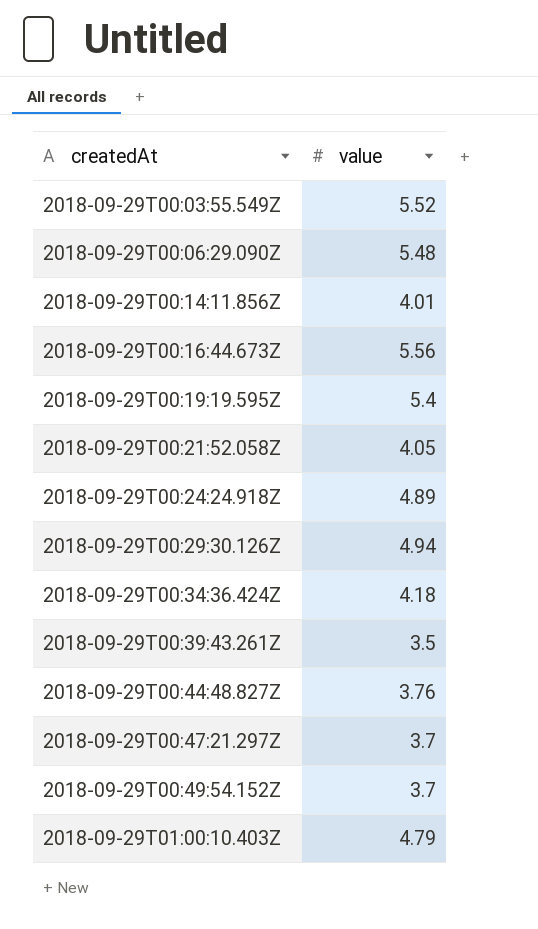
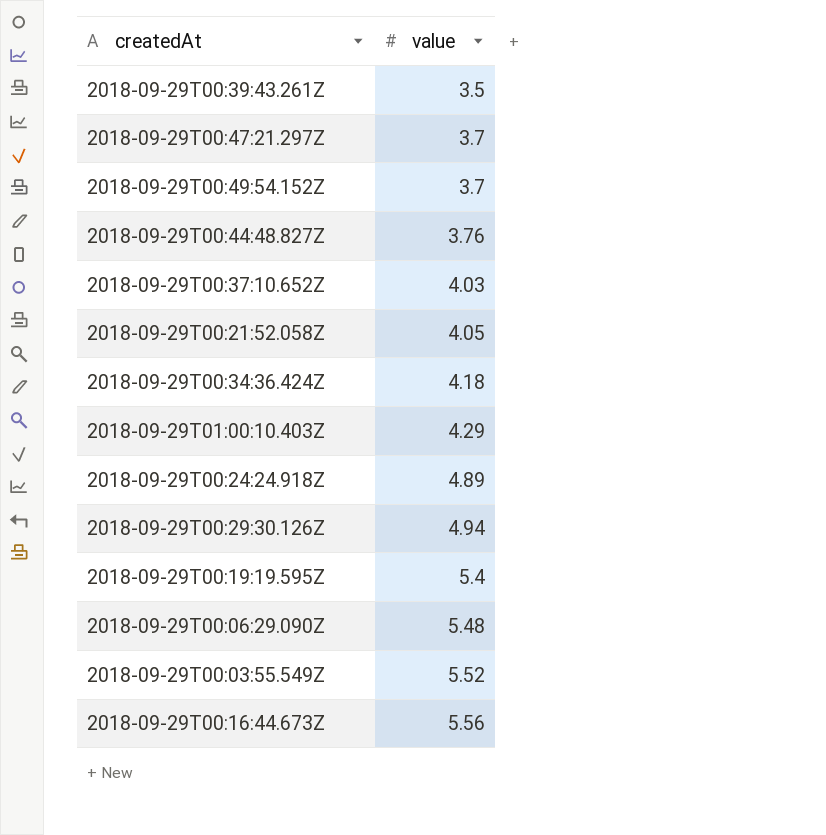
row order: createdAt ascending -> value ascending
row 2018-09-29T00:14:11.856Z: 4.01 -> none
row 2018-09-29T00:37:10.652Z: none -> 4.03
2018-09-29T01:00:10.403Z | value: 4.79 -> 4.29

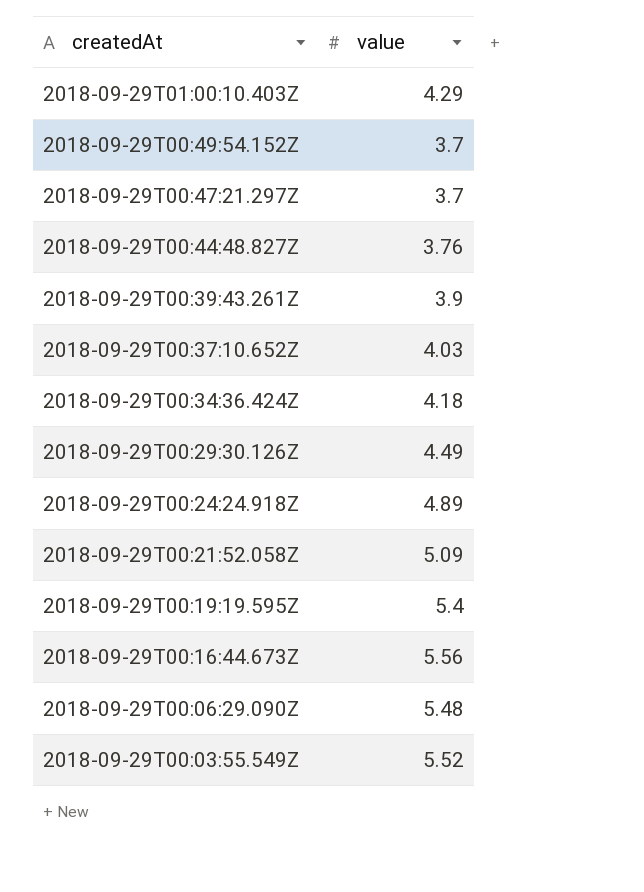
row order: value ascending -> createdAt descending
2018-09-29T00:39:43.261Z | value: 3.5 -> 3.9
2018-09-29T00:29:30.126Z | value: 4.94 -> 4.49
2018-09-29T00:21:52.058Z | value: 4.05 -> 5.09

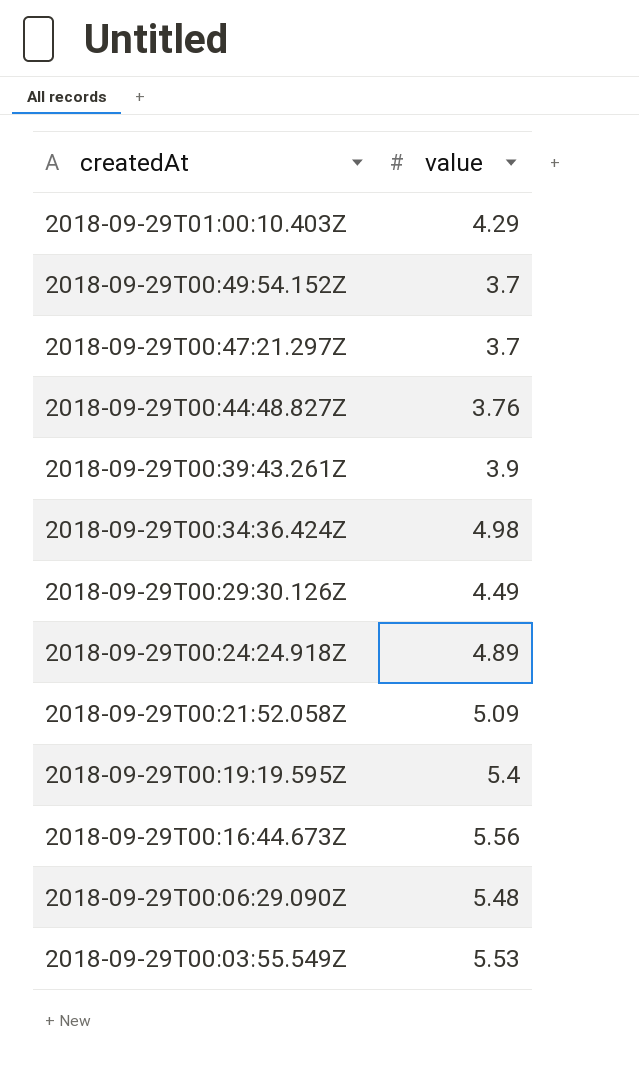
row 2018-09-29T00:37:10.652Z: 4.03 -> none
2018-09-29T00:34:36.424Z | value: 4.18 -> 4.98
2018-09-29T00:03:55.549Z | value: 5.52 -> 5.53

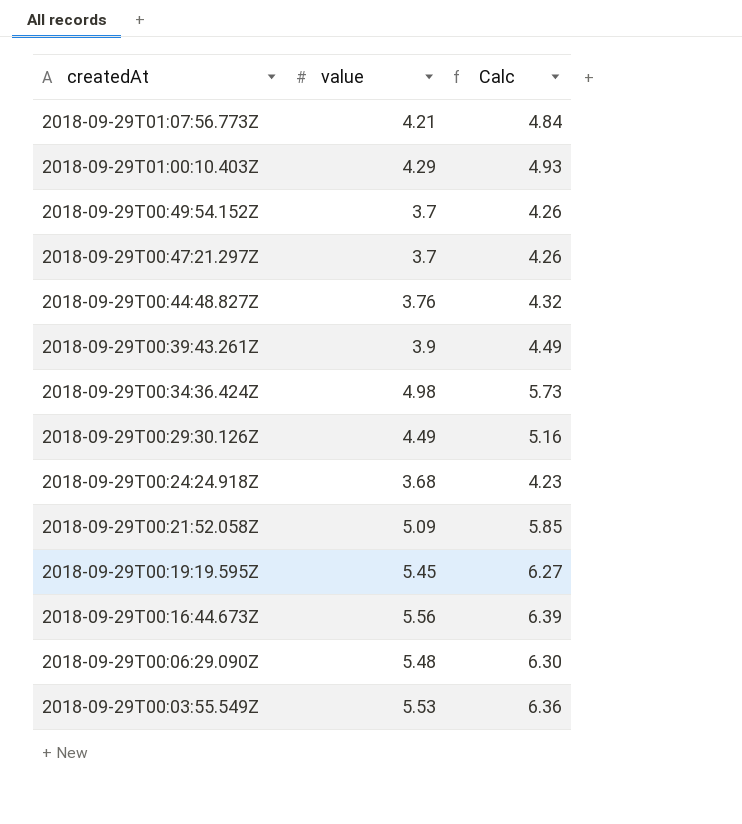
column Calc | formula: none -> [value] * 1.15
row 2018-09-29T01:07:56.773Z: none -> 4.21 | 4.84
2018-09-29T00:24:24.918Z | value: 4.89 -> 3.68
2018-09-29T00:19:19.595Z | value: 5.4 -> 5.45

